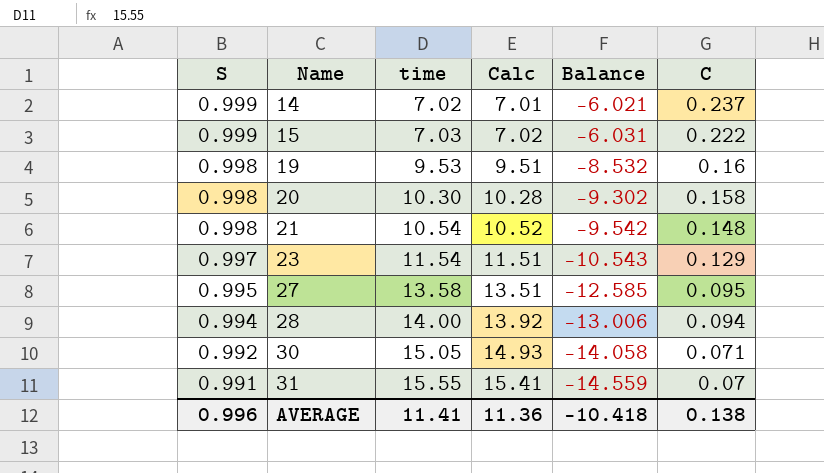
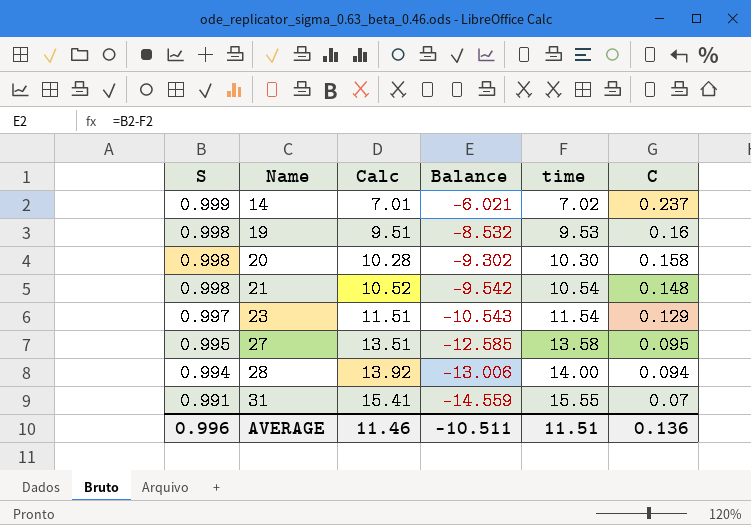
column time | position: 3 -> 5
row 15: 0.999 | 7.03 | 7.02 | -6.031 | 0.222 -> none
row 30: 0.992 | 15.05 | 14.93 | -14.058 | 0.071 -> none
AVERAGE | Calc: 11.36 -> 11.46
AVERAGE | Balance: -10.418 -> -10.511
AVERAGE | time: 11.41 -> 11.51
AVERAGE | C: 0.138 -> 0.136

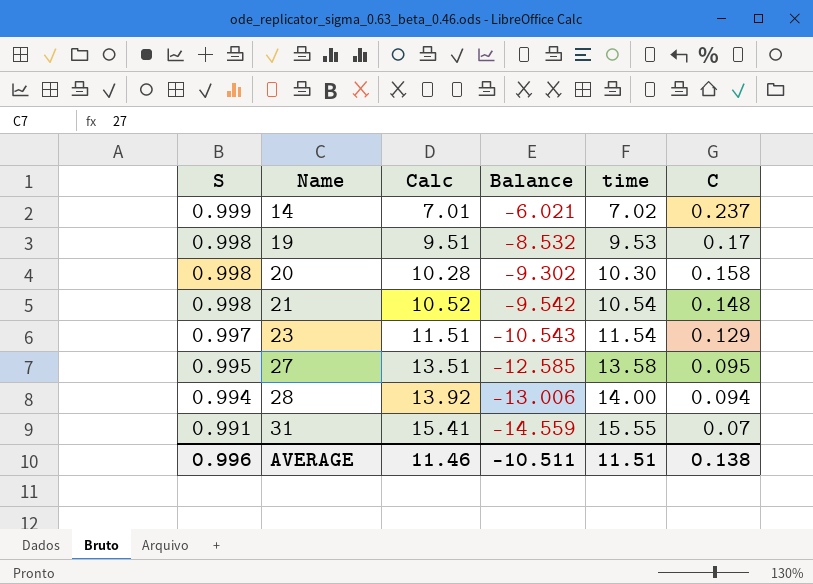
19 | C: 0.16 -> 0.17
AVERAGE | C: 0.136 -> 0.138

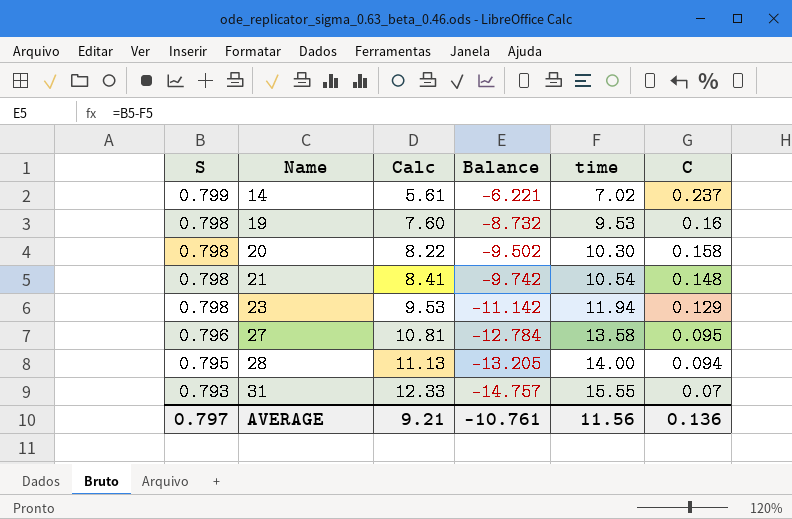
14 | S: 0.999 -> 0.799
14 | Calc: 7.01 -> 5.61
14 | Balance: -6.021 -> -6.221
19 | S: 0.998 -> 0.798
19 | Calc: 9.51 -> 7.60
19 | Balance: -8.532 -> -8.732
19 | C: 0.17 -> 0.16
20 | S: 0.998 -> 0.798
20 | Calc: 10.28 -> 8.22
20 | Balance: -9.302 -> -9.502
21 | S: 0.998 -> 0.798
21 | Calc: 10.52 -> 8.41
21 | Balance: -9.542 -> -9.742
23 | S: 0.997 -> 0.798
23 | Calc: 11.51 -> 9.53
23 | Balance: -10.543 -> -11.142
23 | time: 11.54 -> 11.94
27 | S: 0.995 -> 0.796
27 | Calc: 13.51 -> 10.81
27 | Balance: -12.585 -> -12.784
28 | S: 0.994 -> 0.795
28 | Calc: 13.92 -> 11.13
28 | Balance: -13.006 -> -13.205
31 | S: 0.991 -> 0.793
31 | Calc: 15.41 -> 12.33
31 | Balance: -14.559 -> -14.757
AVERAGE | S: 0.996 -> 0.797
AVERAGE | Calc: 11.46 -> 9.21
AVERAGE | Balance: -10.511 -> -10.761
AVERAGE | time: 11.51 -> 11.56
AVERAGE | C: 0.138 -> 0.136

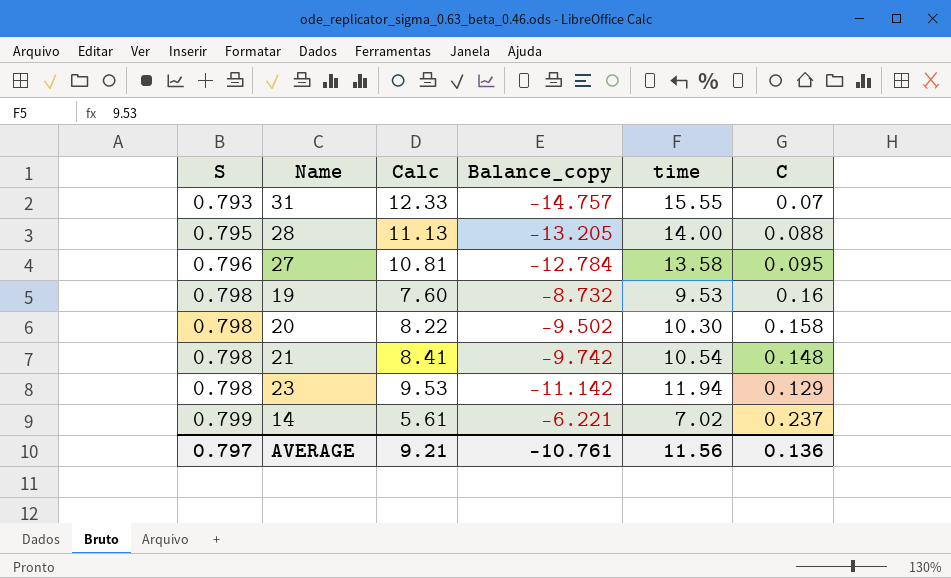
row order: S descending -> S ascending
column name: Balance -> Balance_copy
28 | C: 0.094 -> 0.088

